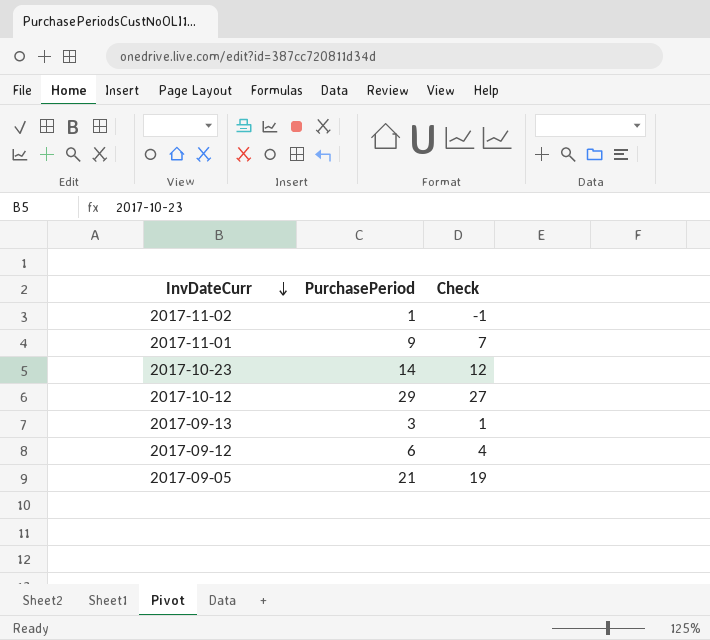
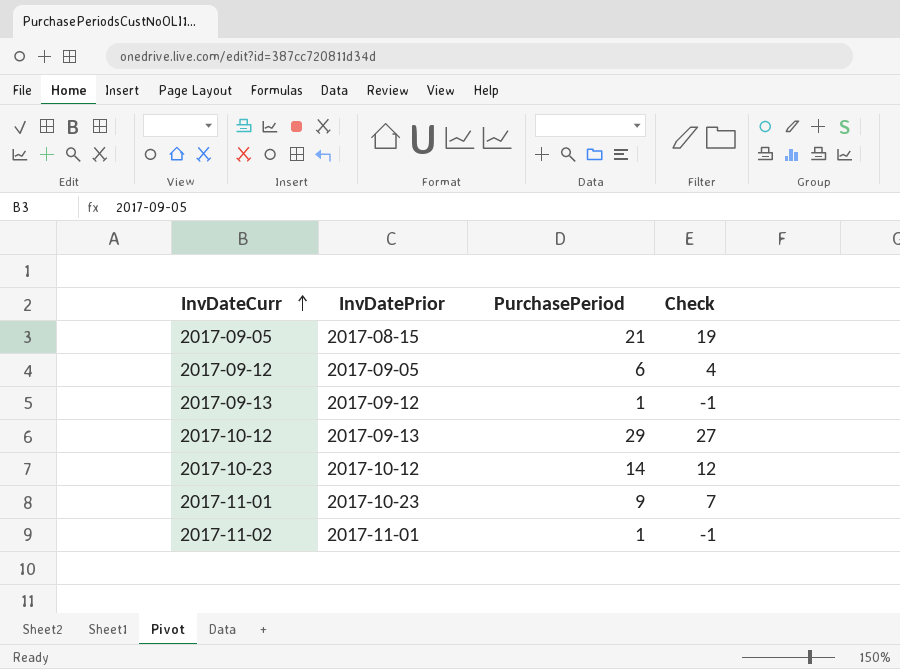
row order: InvDateCurr descending -> InvDateCurr ascending
column InvDatePrior | position: none -> 2
2017-09-13 | PurchasePeriod: 3 -> 1
2017-09-13 | Check: 1 -> -1

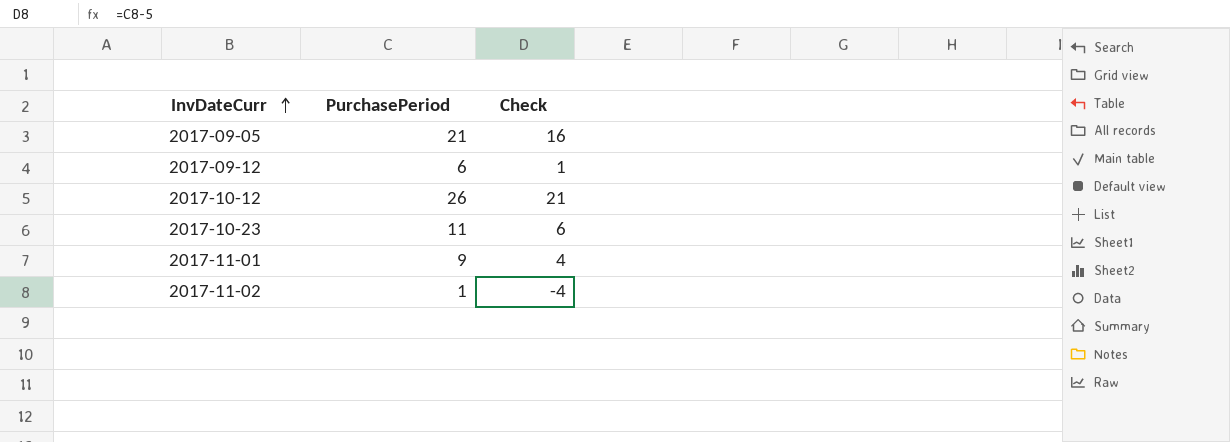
column InvDatePrior | position: 2 -> none
column Check | formula: [PurchasePeriod] - 2 -> [PurchasePeriod] - 5
row 2017-09-13: 2017-09-12 | 1 | -1 -> none
2017-10-12 | PurchasePeriod: 29 -> 26
2017-10-23 | PurchasePeriod: 14 -> 11

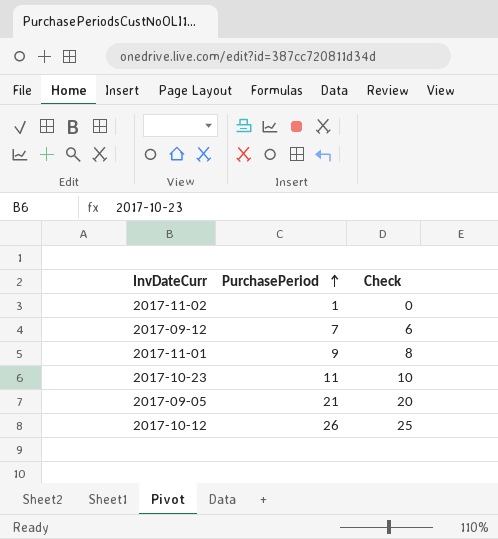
row order: InvDateCurr ascending -> PurchasePeriod ascending
column Check | formula: [PurchasePeriod] - 5 -> [PurchasePeriod] - 1
2017-09-12 | PurchasePeriod: 6 -> 7

